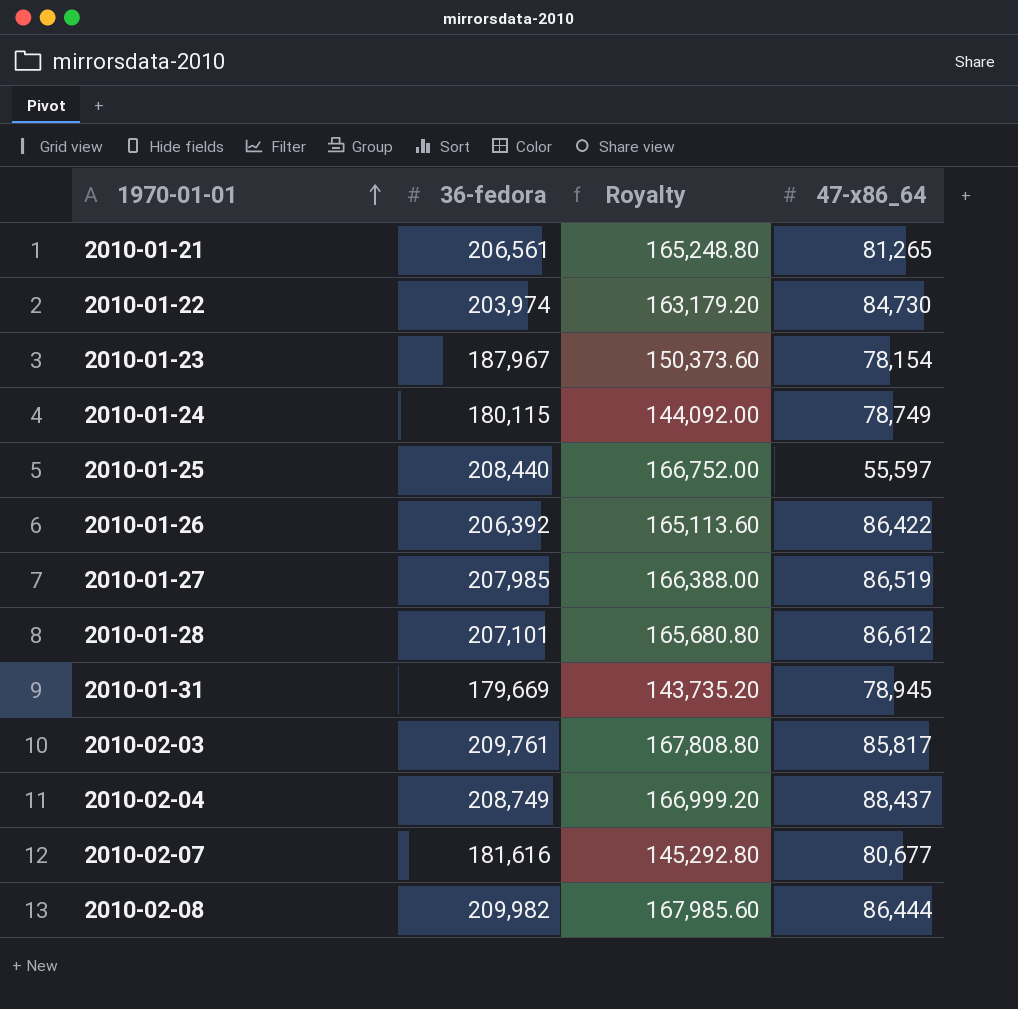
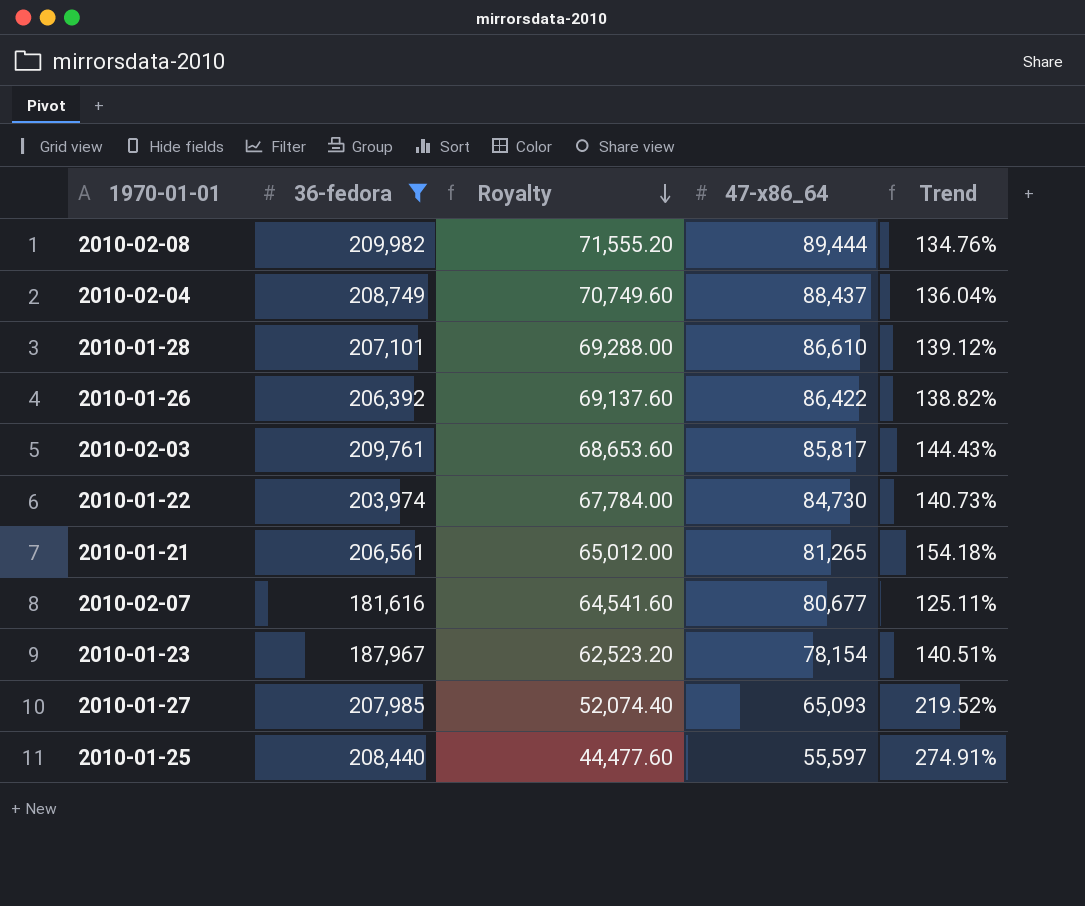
filter: none -> 36-fedora >= 181,616
row order: 1970-01-01 ascending -> Royalty descending
column Royalty | formula: [36-fedora] * 0.8 -> [47-x86_64] * 0.8
column Trend | formula: none -> ([36-fedora] - [47-x86_64]) / [47-x86_64]
2010-02-08 | 47-x86_64: 86,444 -> 89,444
2010-01-28 | 47-x86_64: 86,612 -> 86,610
2010-01-27 | 47-x86_64: 86,519 -> 65,093

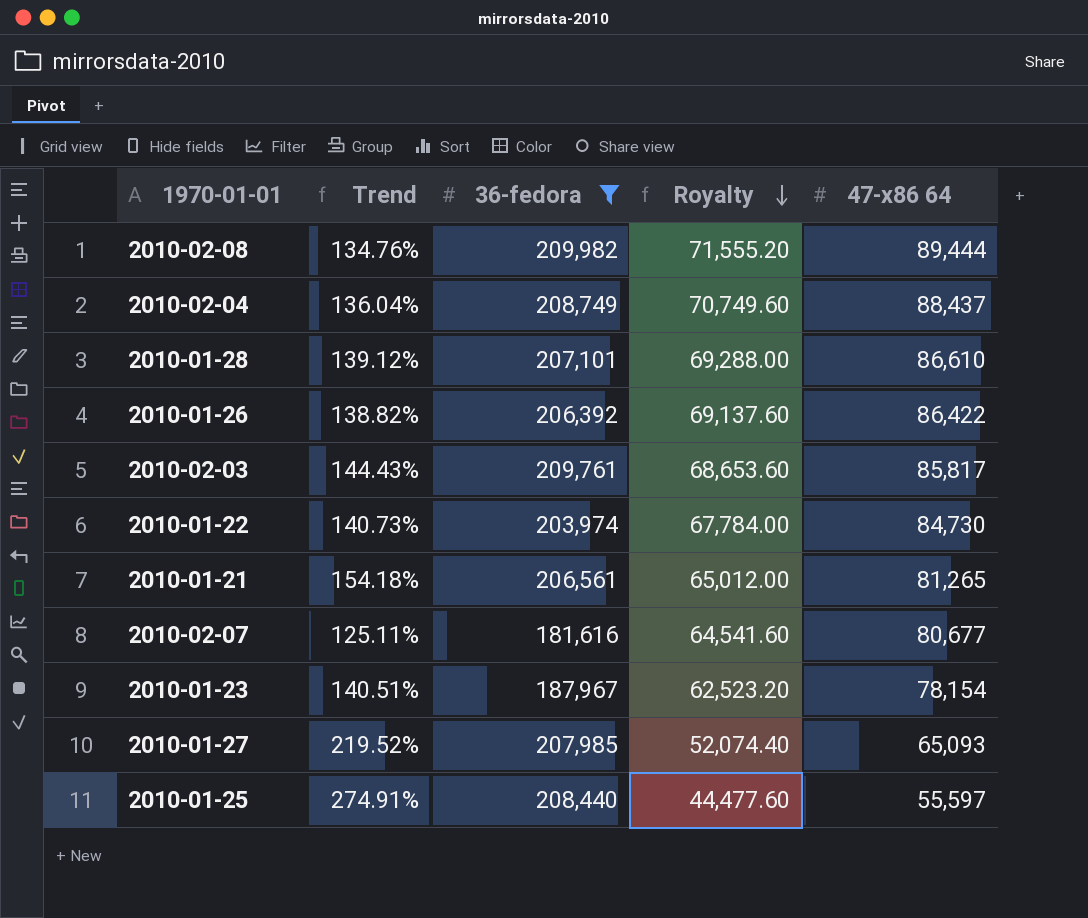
column Trend | position: 5 -> 2
column name: 47-x86_64 -> 47-x86 64

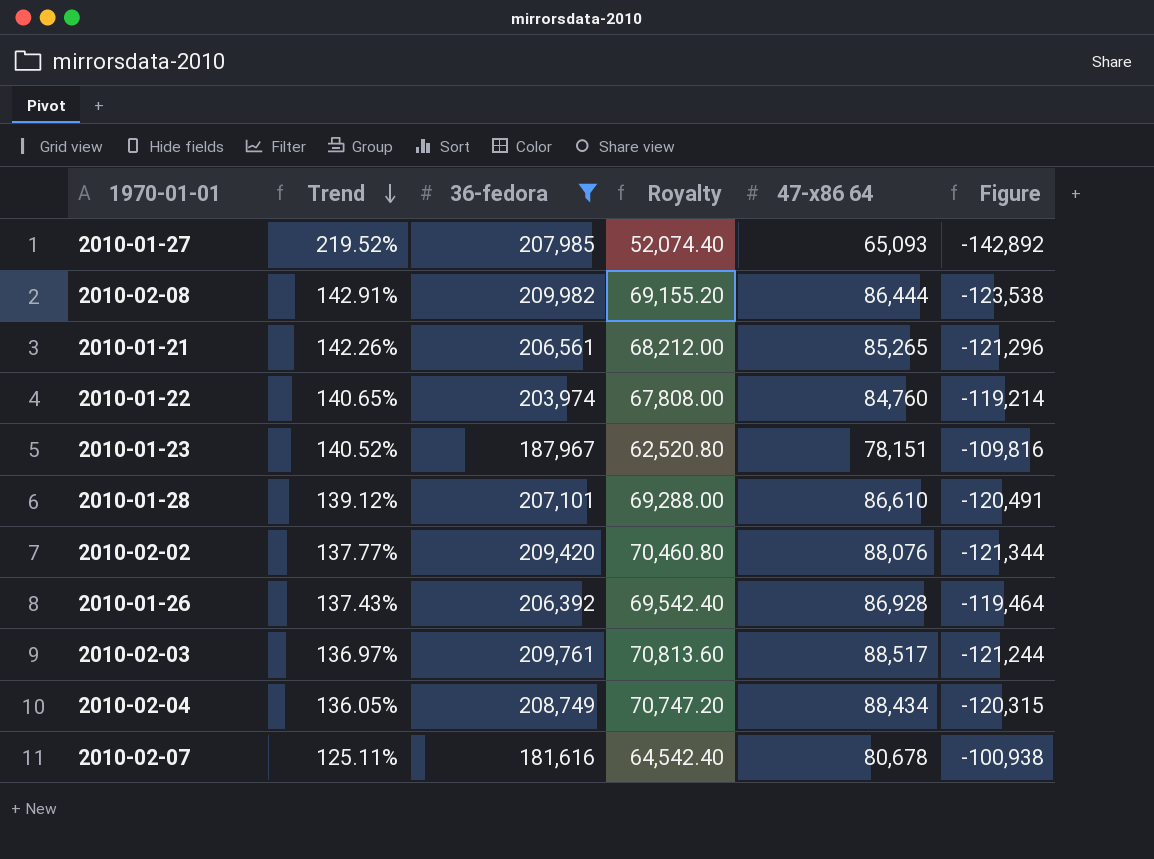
row order: Royalty descending -> Trend descending
column Figure | formula: none -> [47-x86 64] - [36-fedora]
row 2010-01-25: 274.91% | 208,440 | 44,477.60 | 55,597 -> none
2010-02-08 | Trend: 134.76% -> 142.91%
2010-02-08 | Royalty: 71,555.20 -> 69,155.20
2010-02-08 | 47-x86 64: 89,444 -> 86,444
2010-01-21 | Trend: 154.18% -> 142.26%
2010-01-21 | Royalty: 65,012.00 -> 68,212.00
2010-01-21 | 47-x86 64: 81,265 -> 85,265
2010-01-22 | Trend: 140.73% -> 140.65%
2010-01-22 | Royalty: 67,784.00 -> 67,808.00
2010-01-22 | 47-x86 64: 84,730 -> 84,760
2010-01-23 | Trend: 140.51% -> 140.52%
2010-01-23 | Royalty: 62,523.20 -> 62,520.80
2010-01-23 | 47-x86 64: 78,154 -> 78,151
row 2010-02-02: none -> 137.77% | 209,420 | 70,460.80 | 88,076 | -121,344
2010-01-26 | Trend: 138.82% -> 137.43%
2010-01-26 | Royalty: 69,137.60 -> 69,542.40
2010-01-26 | 47-x86 64: 86,422 -> 86,928
2010-02-03 | Trend: 144.43% -> 136.97%
2010-02-03 | Royalty: 68,653.60 -> 70,813.60
2010-02-03 | 47-x86 64: 85,817 -> 88,517
2010-02-04 | Trend: 136.04% -> 136.05%
2010-02-04 | Royalty: 70,749.60 -> 70,747.20
2010-02-04 | 47-x86 64: 88,437 -> 88,434
2010-02-07 | Royalty: 64,541.60 -> 64,542.40
2010-02-07 | 47-x86 64: 80,677 -> 80,678

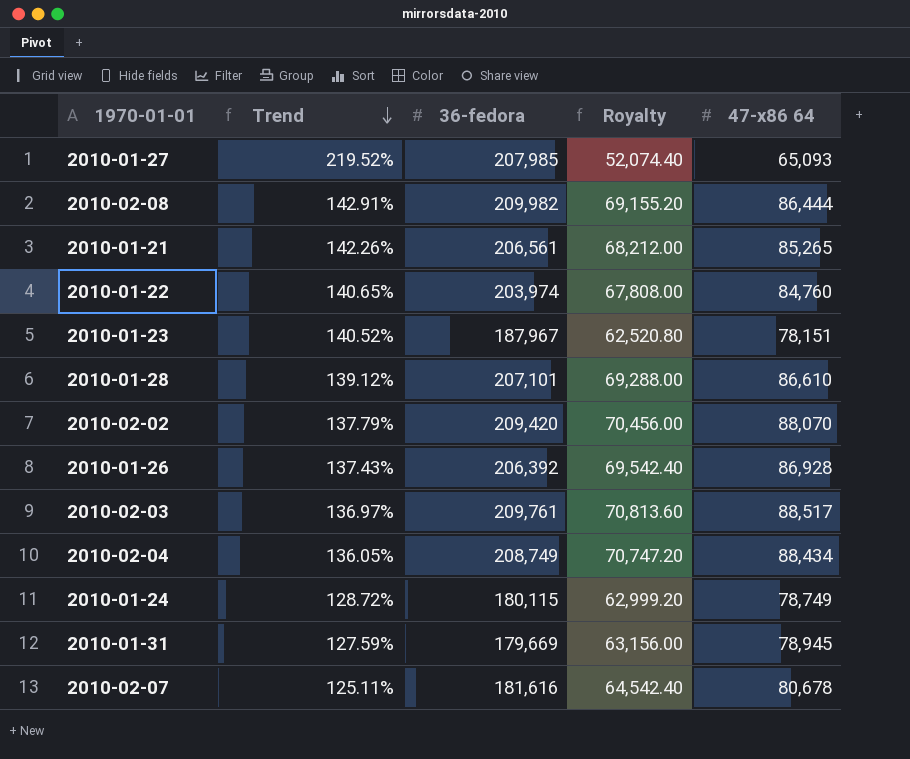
filter: 36-fedora >= 181,616 -> none
column Figure | formula: [47-x86 64] - [36-fedora] -> none
2010-02-02 | Trend: 137.77% -> 137.79%
2010-02-02 | Royalty: 70,460.80 -> 70,456.00
2010-02-02 | 47-x86 64: 88,076 -> 88,070

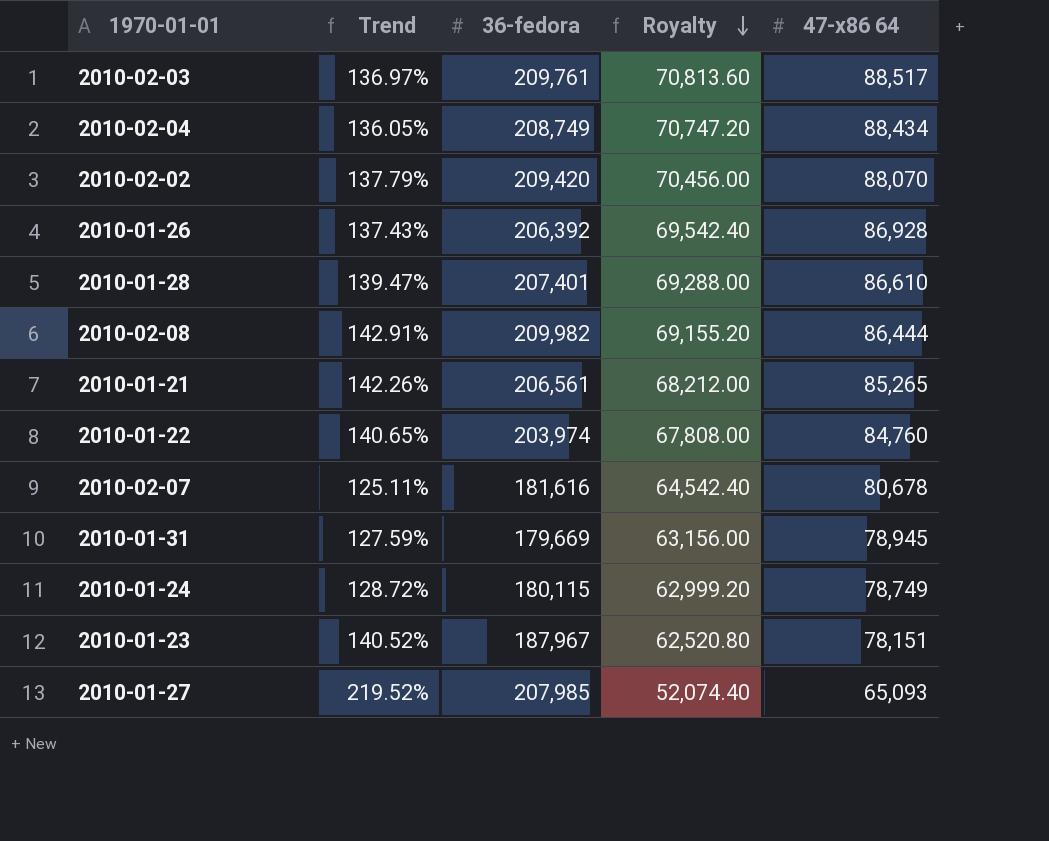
row order: Trend descending -> Royalty descending
2010-01-28 | Trend: 139.12% -> 139.47%
2010-01-28 | 36-fedora: 207,101 -> 207,401

